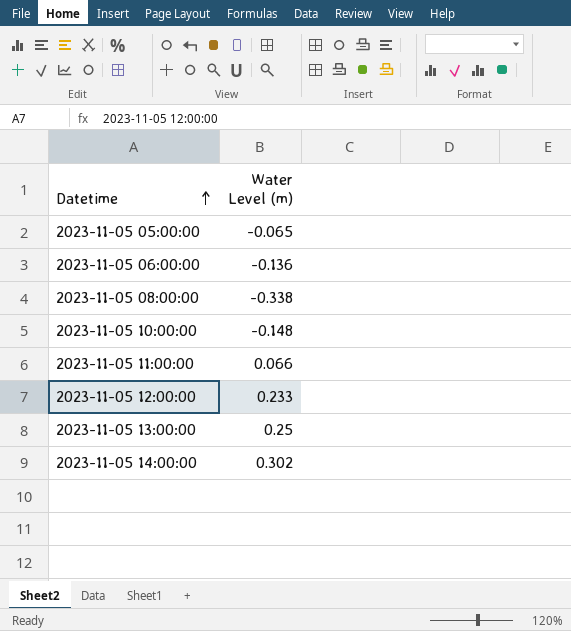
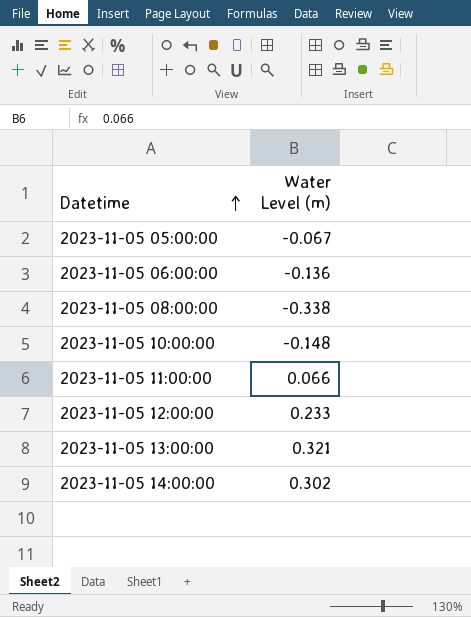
2023-11-05 05:00:00 | Water Level (m): -0.065 -> -0.067
2023-11-05 13:00:00 | Water Level (m): 0.25 -> 0.321

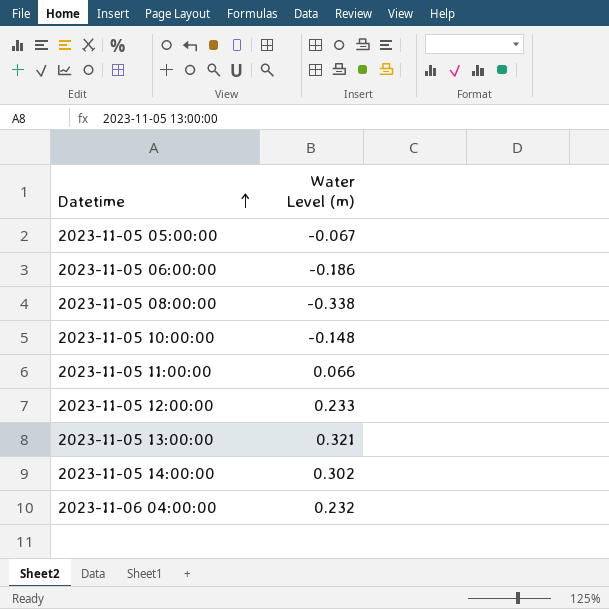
2023-11-05 06:00:00 | Water Level (m): -0.136 -> -0.186
row 2023-11-06 04:00:00: none -> 0.232

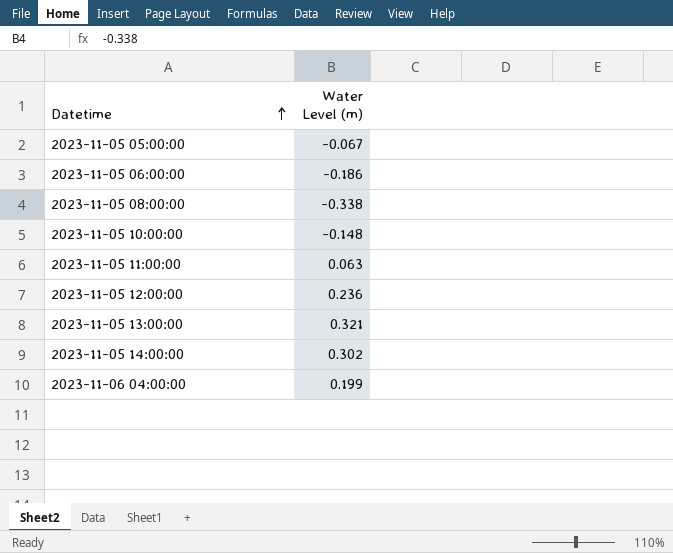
2023-11-05 11:00:00 | Water Level (m): 0.066 -> 0.063
2023-11-05 12:00:00 | Water Level (m): 0.233 -> 0.236
2023-11-06 04:00:00 | Water Level (m): 0.232 -> 0.199

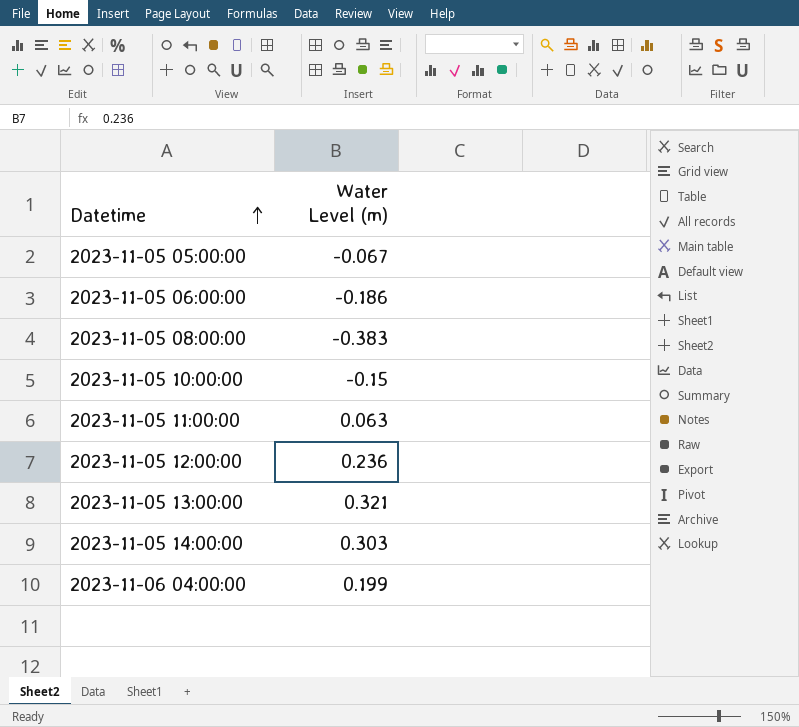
2023-11-05 08:00:00 | Water Level (m): -0.338 -> -0.383
2023-11-05 10:00:00 | Water Level (m): -0.148 -> -0.15
2023-11-05 14:00:00 | Water Level (m): 0.302 -> 0.303

